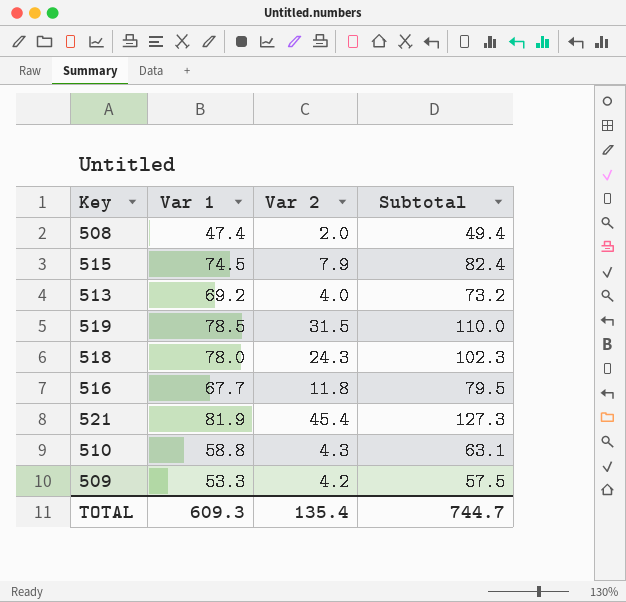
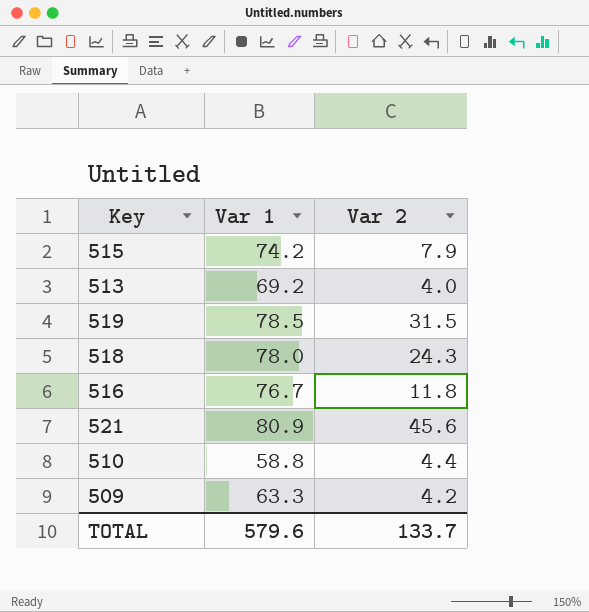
column Subtotal | formula: [Var 1] + [Var 2] -> none
row 508: 47.4 | 2.0 | 49.4 -> none
515 | Var 1: 74.5 -> 74.2
516 | Var 1: 67.7 -> 76.7
521 | Var 1: 81.9 -> 80.9
521 | Var 2: 45.4 -> 45.6
510 | Var 2: 4.3 -> 4.4
509 | Var 1: 53.3 -> 63.3
TOTAL | Var 1: 609.3 -> 579.6
TOTAL | Var 2: 135.4 -> 133.7

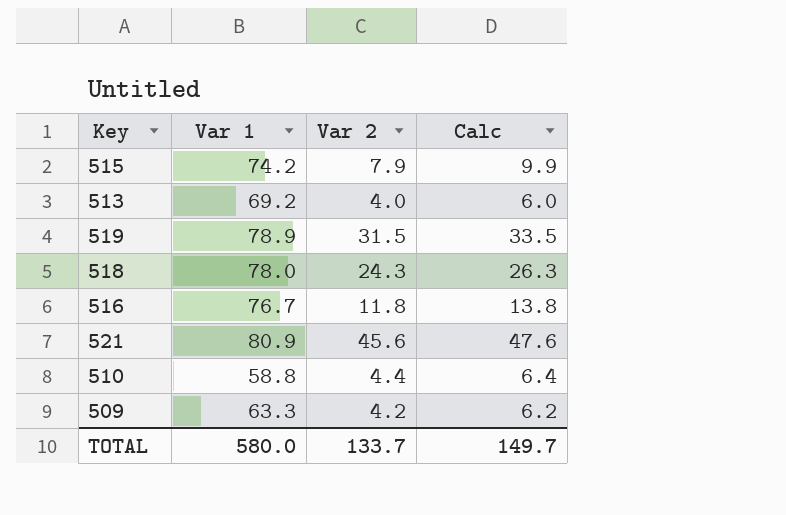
column Calc | formula: none -> [Var 2] + 2
519 | Var 1: 78.5 -> 78.9
TOTAL | Var 1: 579.6 -> 580.0

